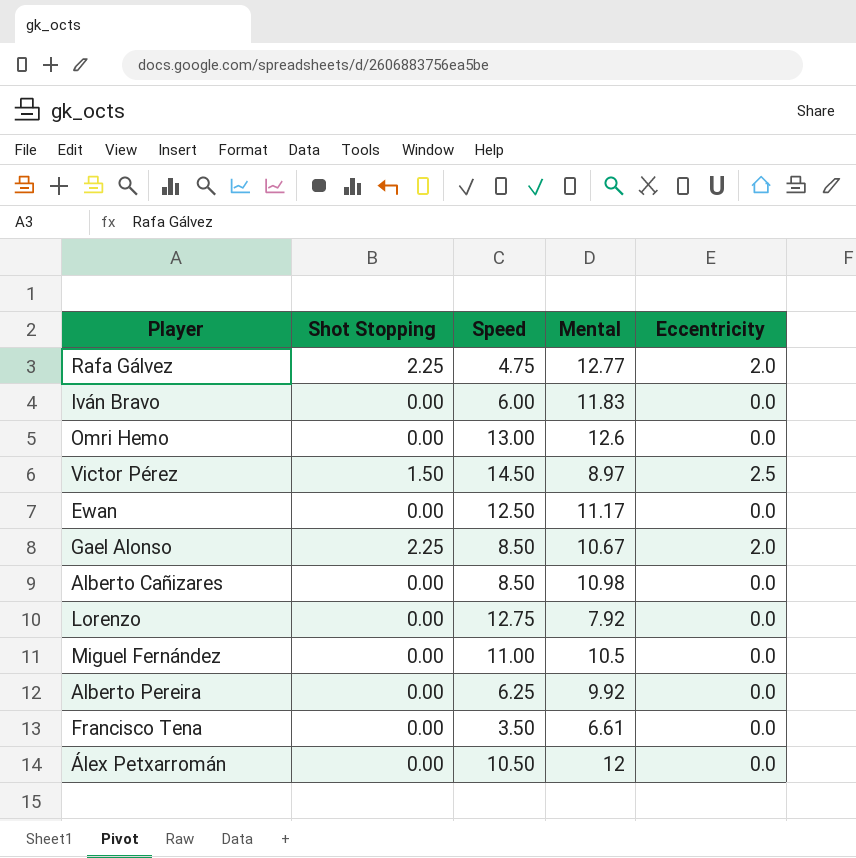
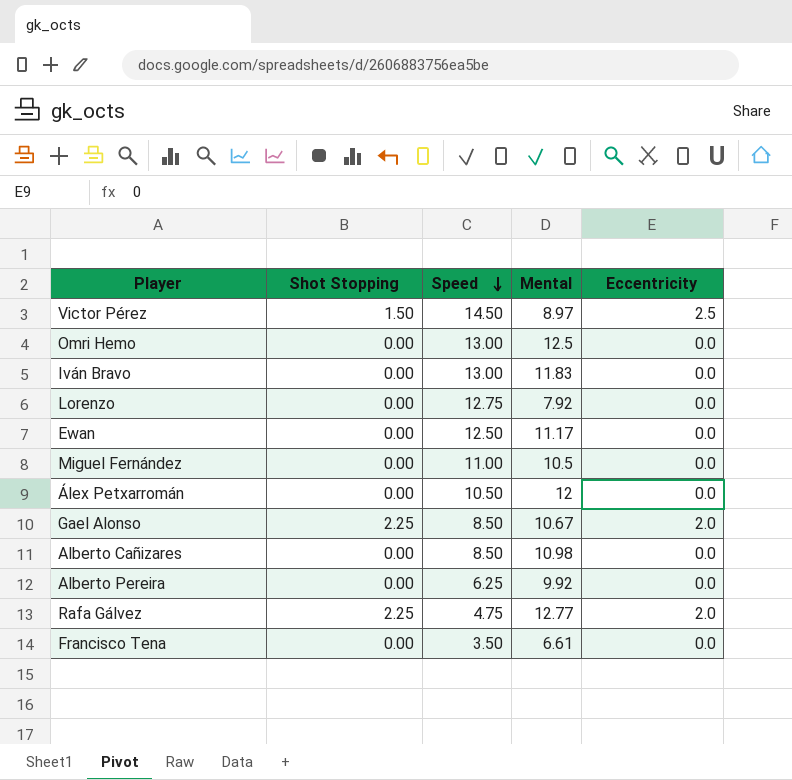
row order: none -> Speed descending
Omri Hemo | Mental: 12.6 -> 12.5
Iván Bravo | Speed: 6.00 -> 13.00

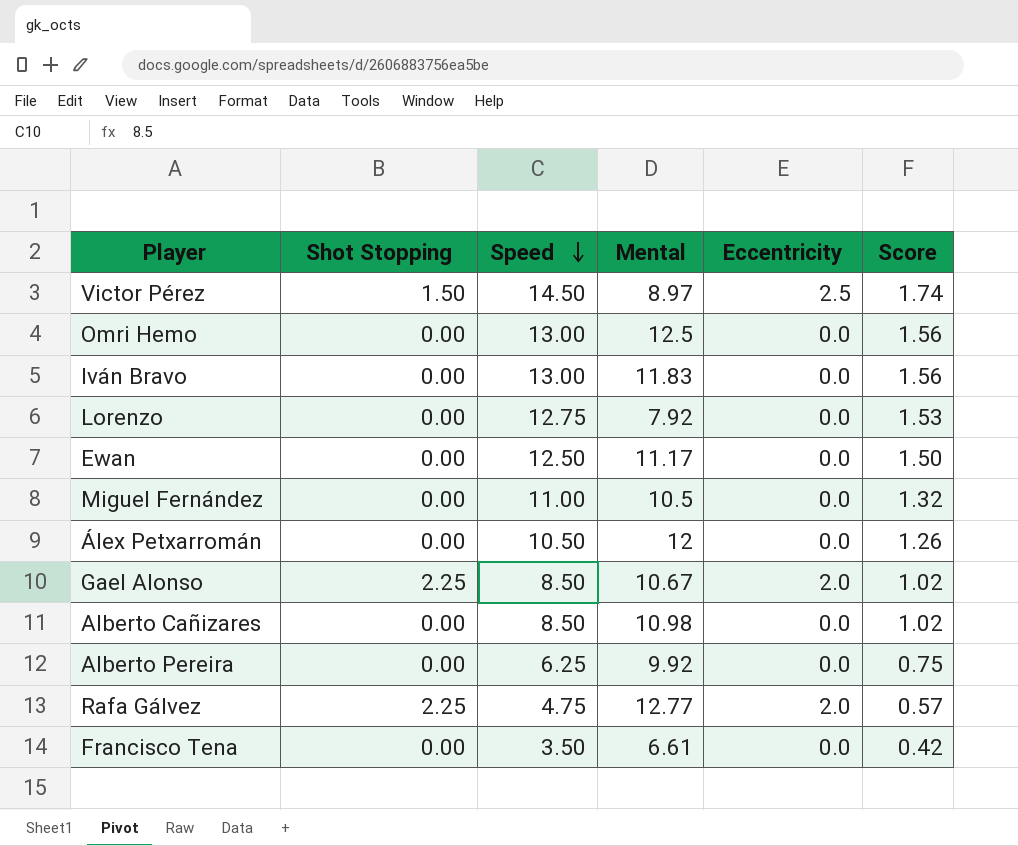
column Score | formula: none -> [Speed] * 0.12

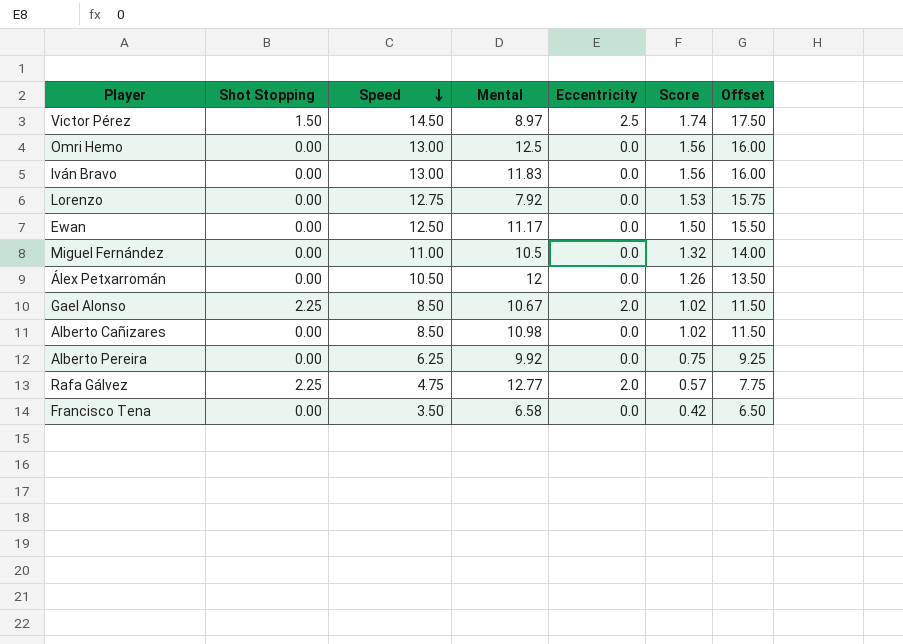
column Offset | formula: none -> [Speed] + 3
Francisco Tena | Mental: 6.61 -> 6.58

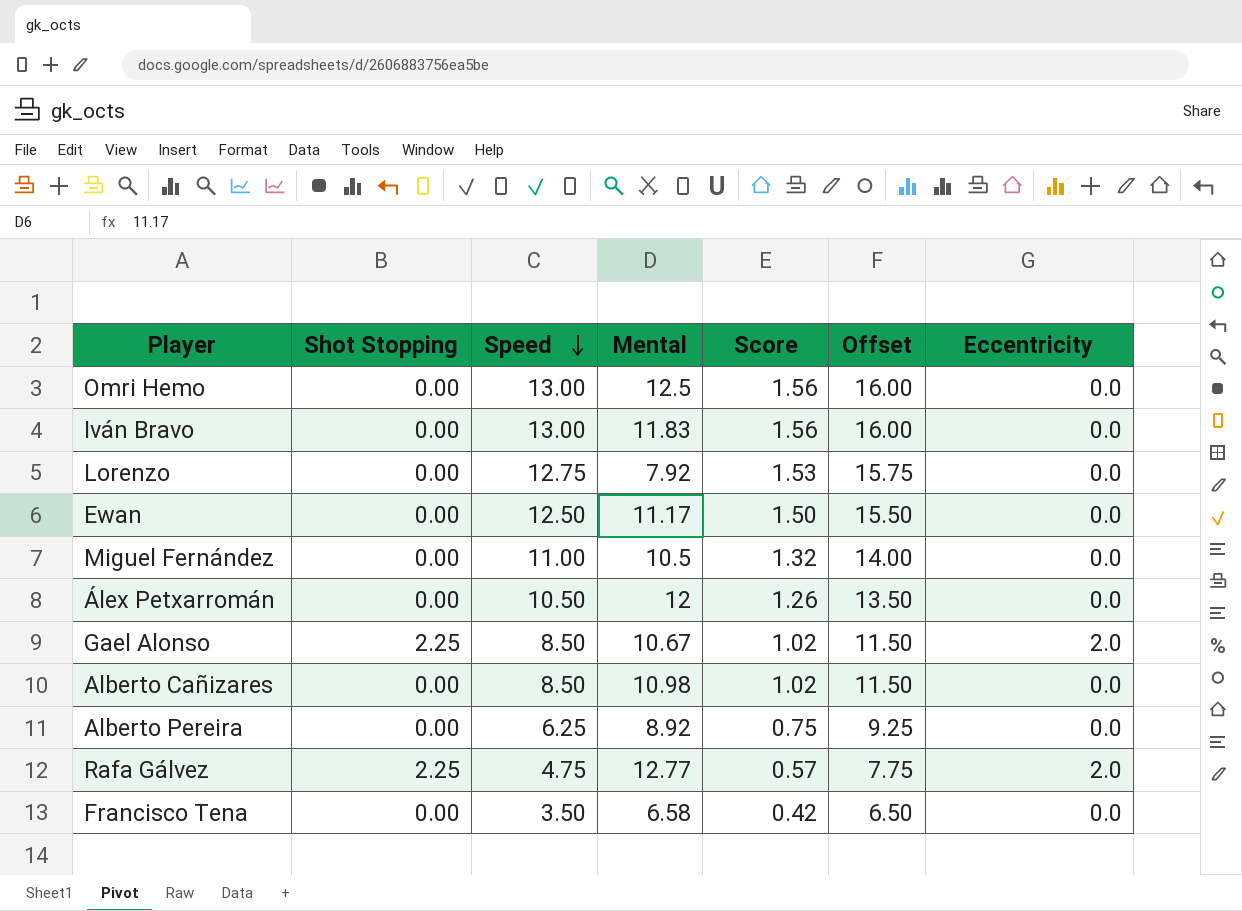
column Eccentricity | position: 5 -> 7
row Victor Pérez: 1.50 | 14.50 | 8.97 | 2.5 | 1.74 | 17.50 -> none
Alberto Pereira | Mental: 9.92 -> 8.92

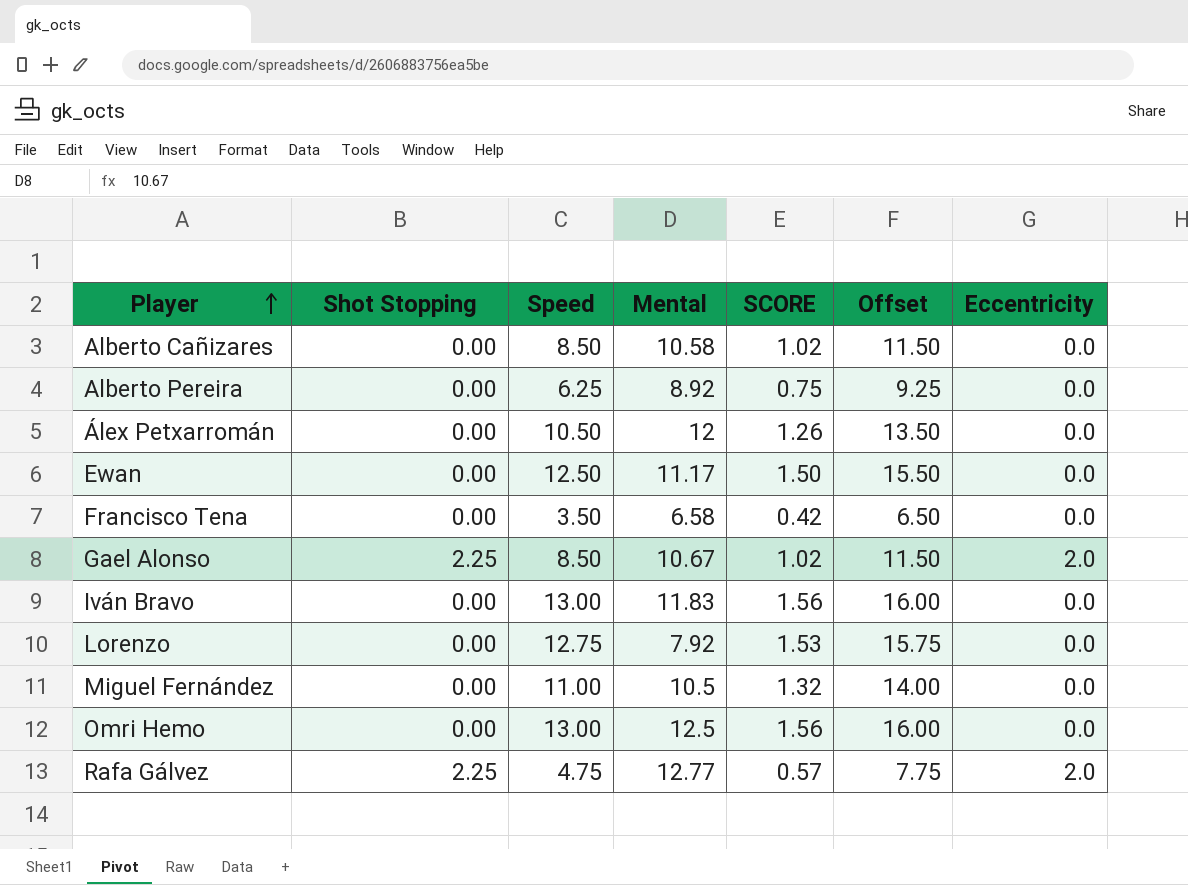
row order: Speed descending -> Player ascending
column name: Score -> SCORE
Alberto Cañizares | Mental: 10.98 -> 10.58

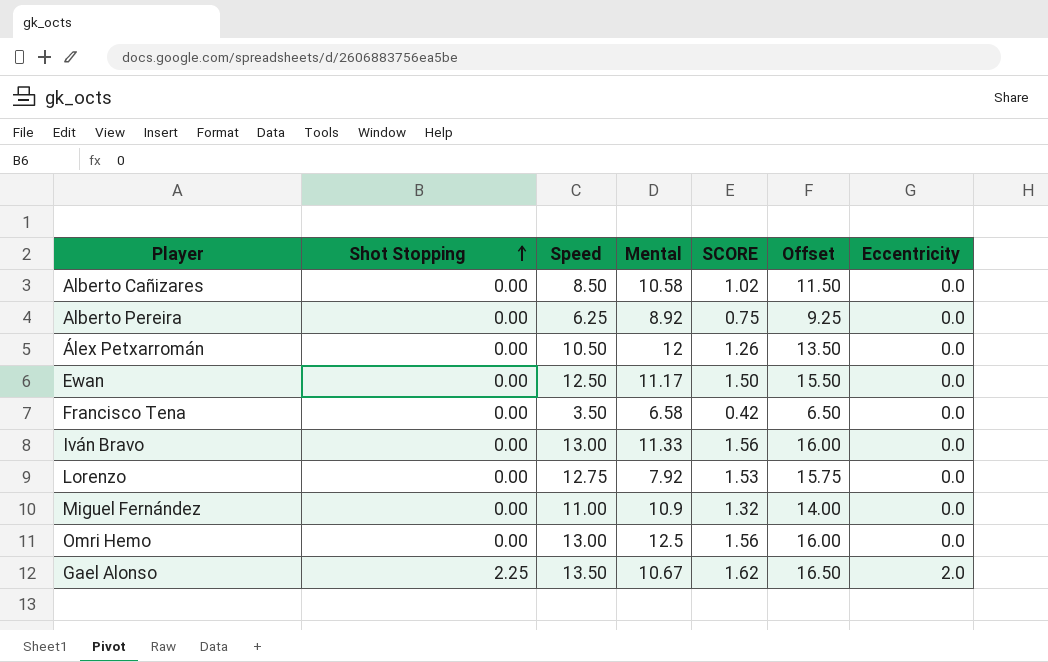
row order: Player ascending -> Shot Stopping ascending
row Rafa Gálvez: 2.25 | 4.75 | 12.77 | 0.57 | 7.75 | 2.0 -> none
Iván Bravo | Mental: 11.83 -> 11.33
Miguel Fernández | Mental: 10.5 -> 10.9
Gael Alonso | Speed: 8.50 -> 13.50
Gael Alonso | SCORE: 1.02 -> 1.62
Gael Alonso | Offset: 11.50 -> 16.50

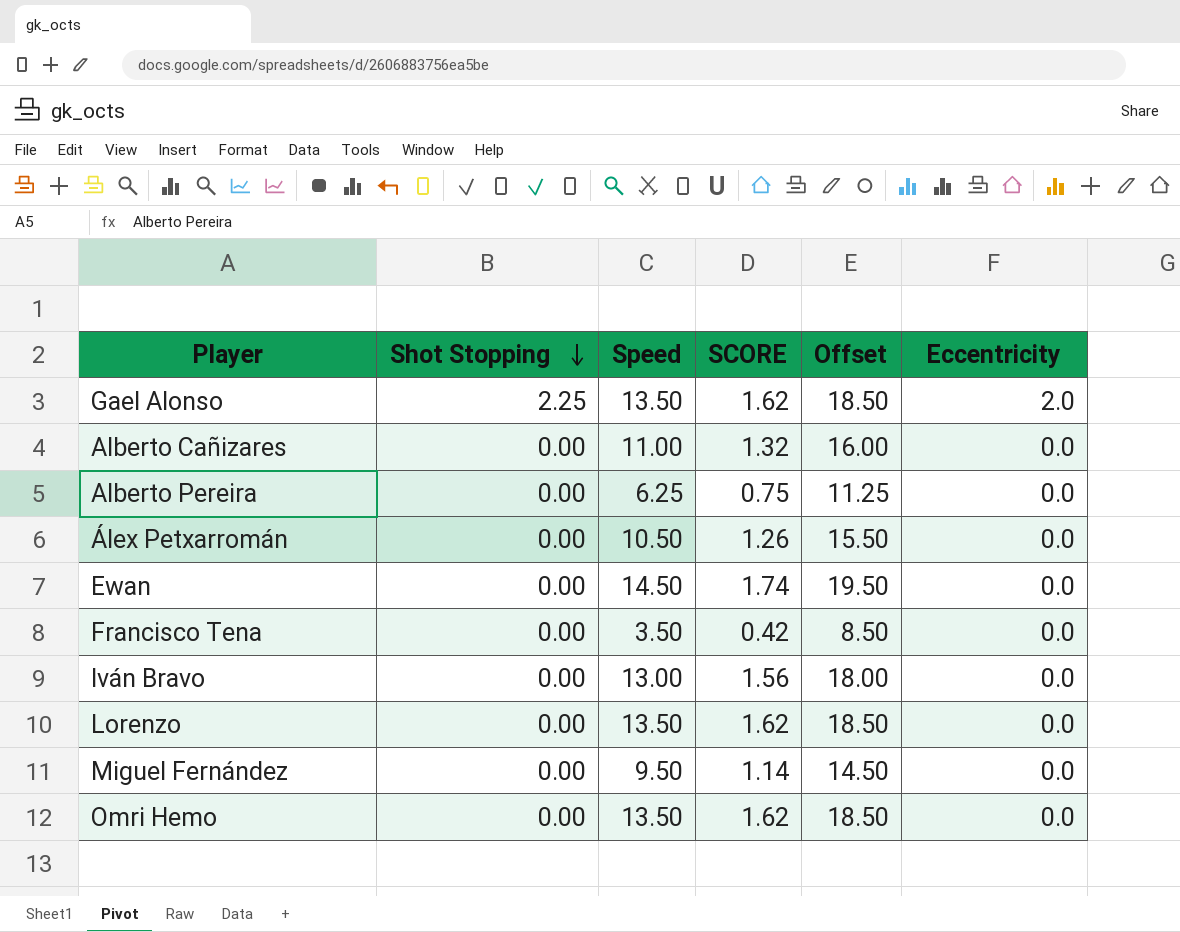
row order: Shot Stopping ascending -> Shot Stopping descending
column Mental | position: 4 -> none
column Offset | formula: [Speed] + 3 -> [Speed] + 5
Alberto Cañizares | Speed: 8.50 -> 11.00
Alberto Cañizares | SCORE: 1.02 -> 1.32
Ewan | Speed: 12.50 -> 14.50
Ewan | SCORE: 1.50 -> 1.74
Lorenzo | Speed: 12.75 -> 13.50
Lorenzo | SCORE: 1.53 -> 1.62
Miguel Fernández | Speed: 11.00 -> 9.50
Miguel Fernández | SCORE: 1.32 -> 1.14
Omri Hemo | Speed: 13.00 -> 13.50
Omri Hemo | SCORE: 1.56 -> 1.62

